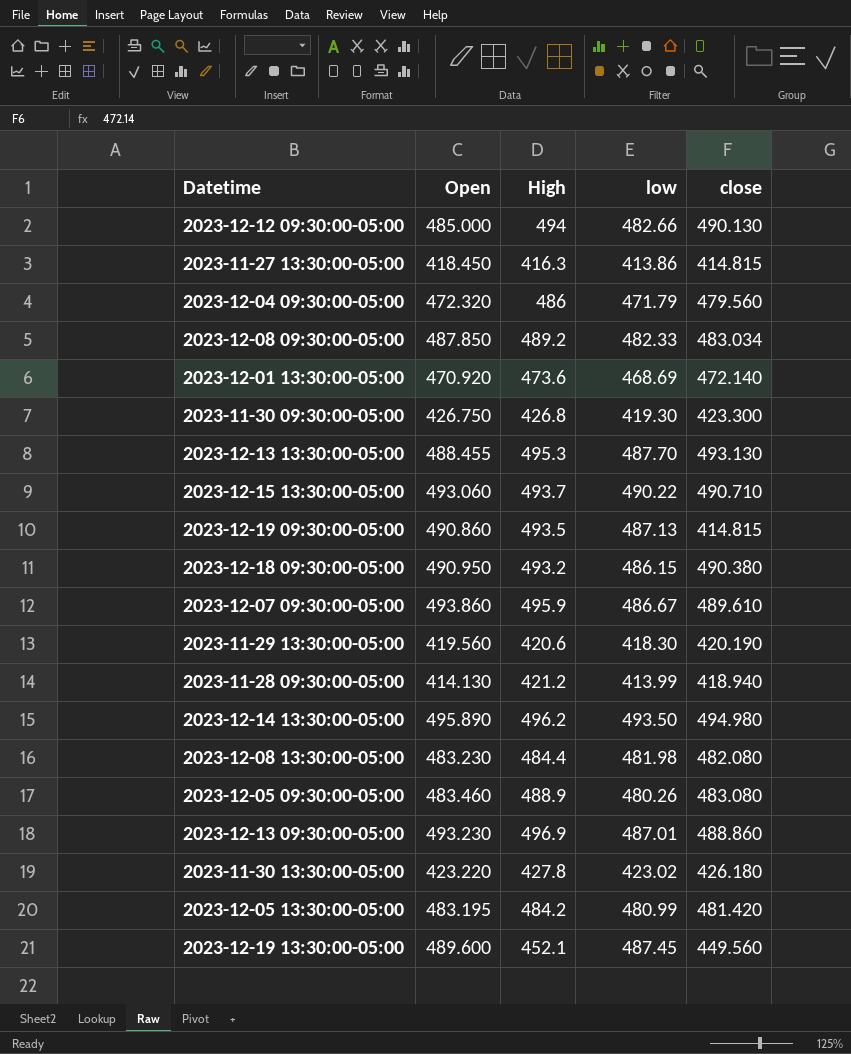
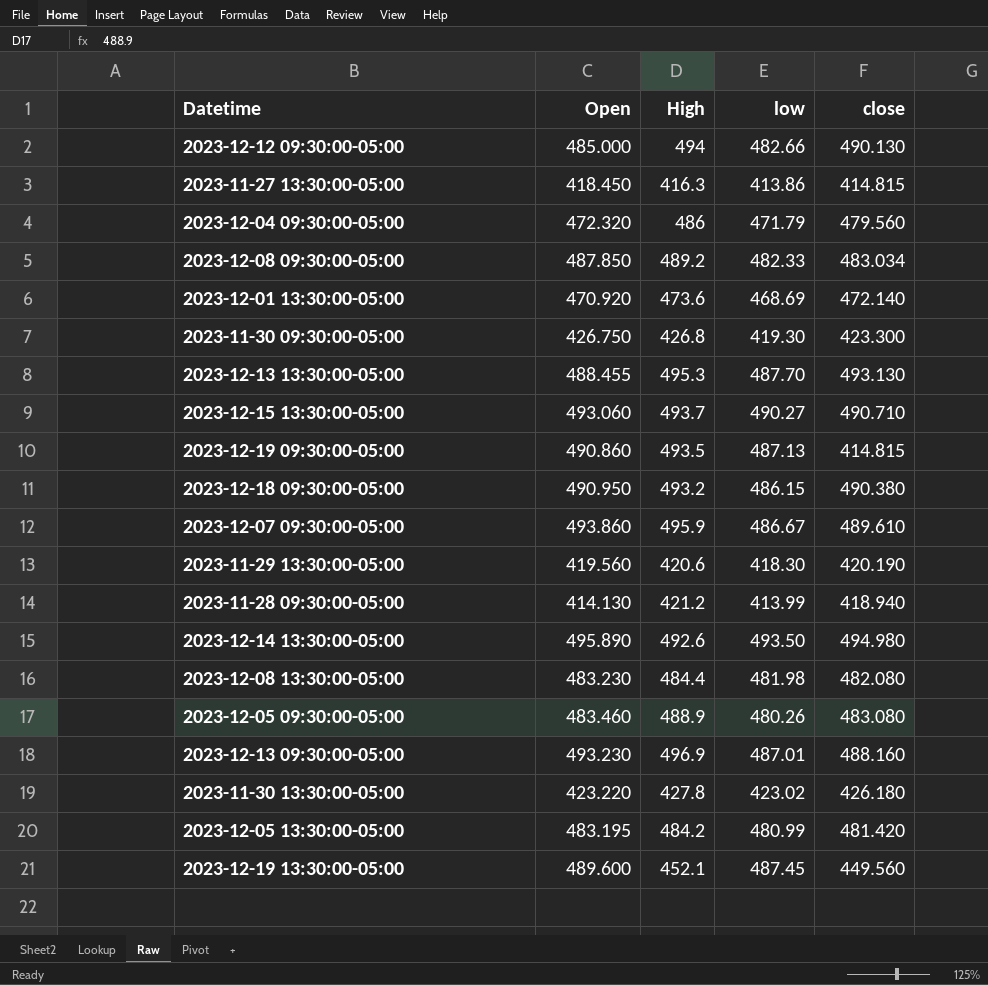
2023-12-15 13:30:00-05:00 | low: 490.22 -> 490.27
2023-12-14 13:30:00-05:00 | High: 496.2 -> 492.6
2023-12-13 09:30:00-05:00 | close: 488.860 -> 488.160

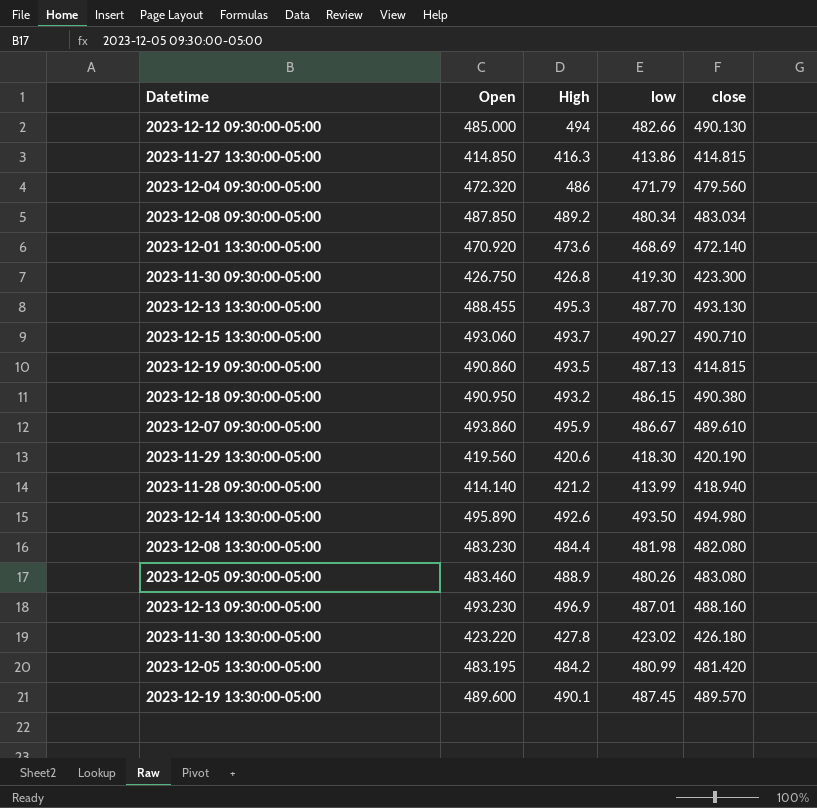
2023-11-27 13:30:00-05:00 | Open: 418.450 -> 414.850
2023-12-08 09:30:00-05:00 | low: 482.33 -> 480.34
2023-11-28 09:30:00-05:00 | Open: 414.130 -> 414.140
2023-12-19 13:30:00-05:00 | High: 452.1 -> 490.1
2023-12-19 13:30:00-05:00 | close: 449.560 -> 489.570

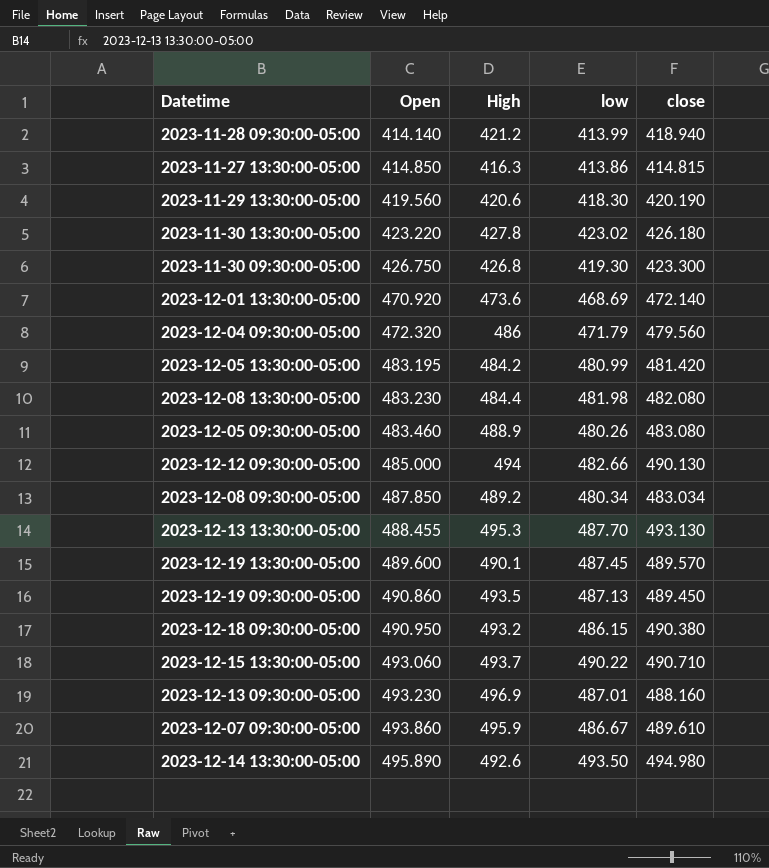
row order: none -> Open ascending
2023-12-19 09:30:00-05:00 | close: 414.815 -> 489.450
2023-12-15 13:30:00-05:00 | low: 490.27 -> 490.22

